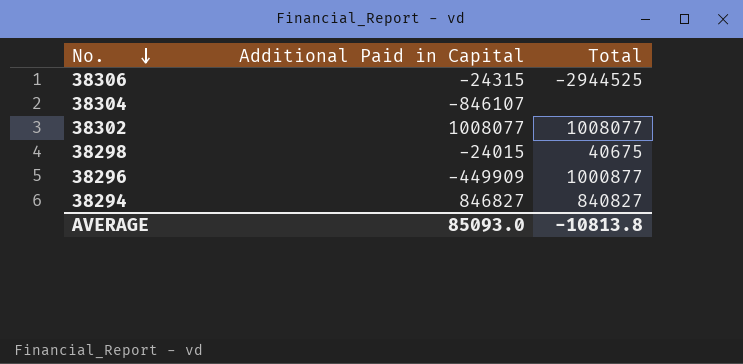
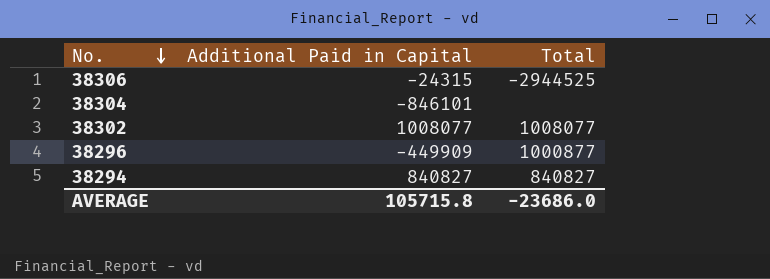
row 38298: -24015 | 40675 -> none
38304 | Additional Paid in Capital: -846107 -> -846101
38294 | Additional Paid in Capital: 846827 -> 840827
AVERAGE | Additional Paid in Capital: 85093.0 -> 105715.8
AVERAGE | Total: -10813.8 -> -23686.0

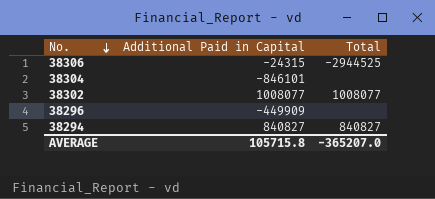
38296 | Total: 1000877 -> none
AVERAGE | Total: -23686.0 -> -365207.0

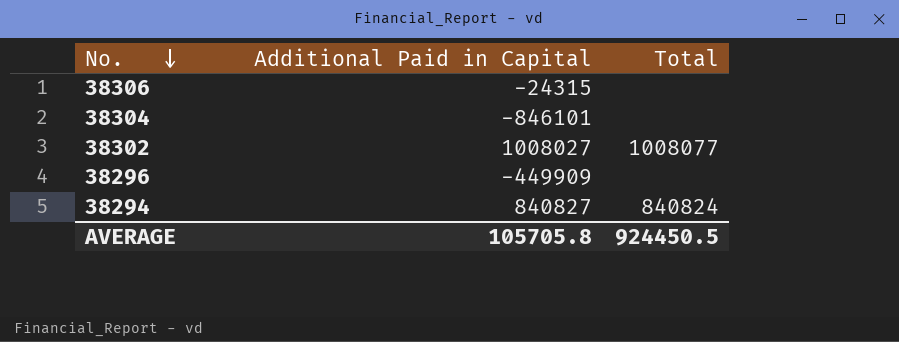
38306 | Total: -2944525 -> none
38302 | Additional Paid in Capital: 1008077 -> 1008027
38294 | Total: 840827 -> 840824
AVERAGE | Additional Paid in Capital: 105715.8 -> 105705.8
AVERAGE | Total: -365207.0 -> 924450.5

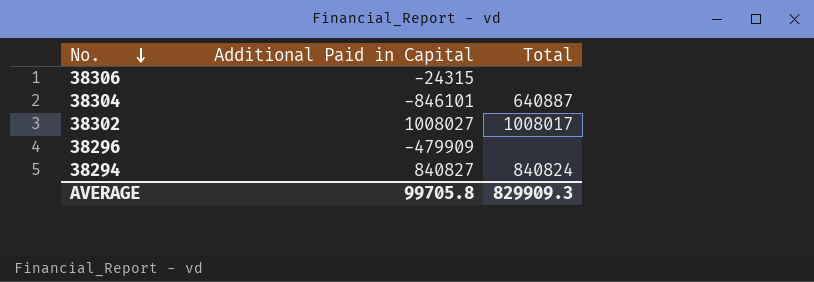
38304 | Total: none -> 640887
38302 | Total: 1008077 -> 1008017
38296 | Additional Paid in Capital: -449909 -> -479909
AVERAGE | Additional Paid in Capital: 105705.8 -> 99705.8
AVERAGE | Total: 924450.5 -> 829909.3

